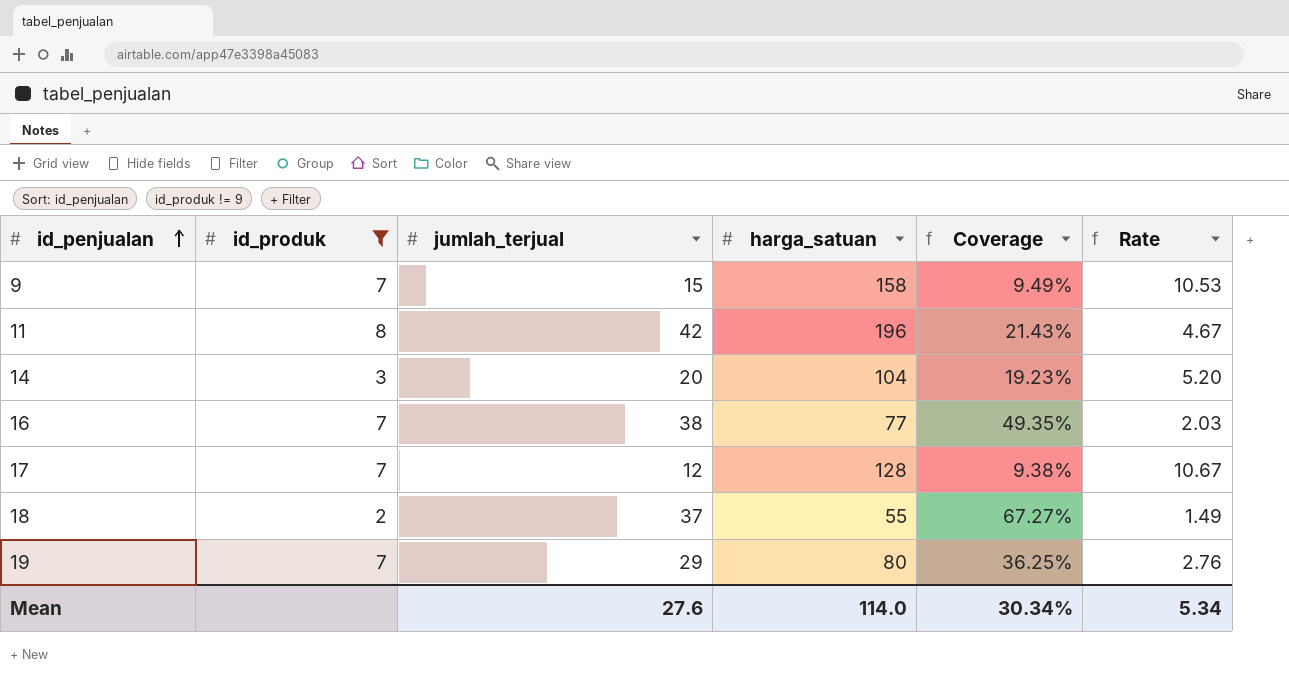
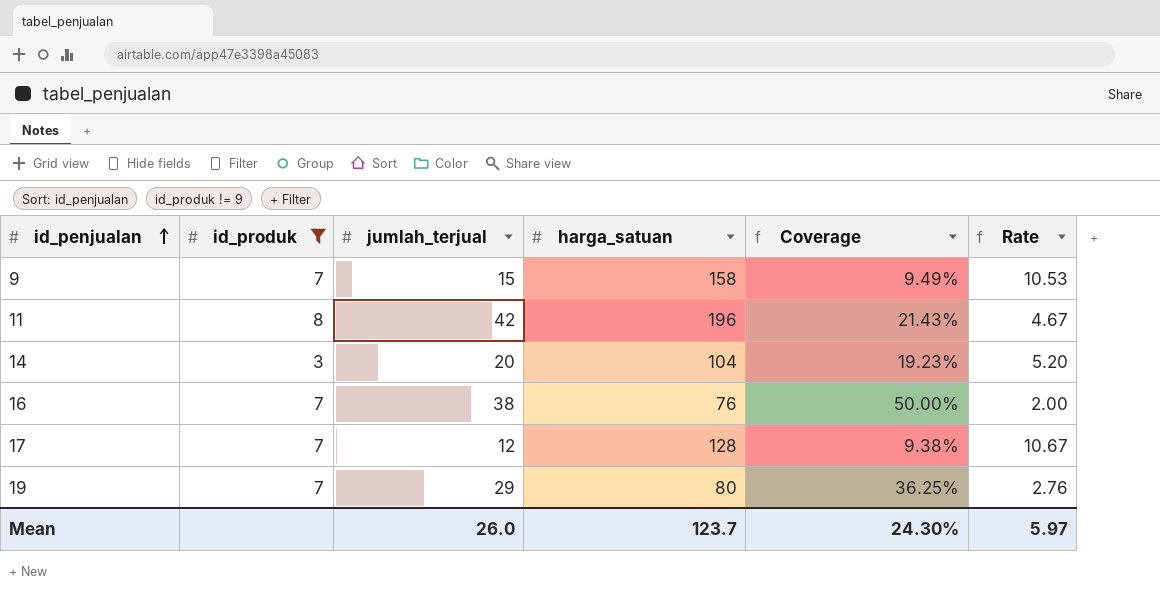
row 18: 2 | 37 | 55 | 67.27% | 1.49 -> none
16 | harga_satuan: 77 -> 76
16 | Coverage: 49.35% -> 50.00%
16 | Rate: 2.03 -> 2.00
Mean | jumlah_terjual: 27.6 -> 26.0
Mean | harga_satuan: 114.0 -> 123.7
Mean | Coverage: 30.34% -> 24.30%
Mean | Rate: 5.34 -> 5.97

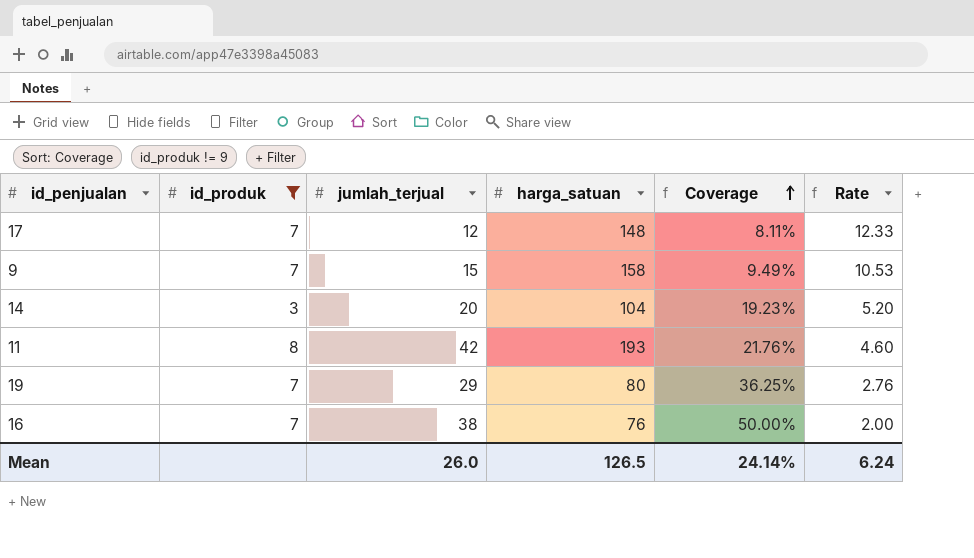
row order: id_penjualan ascending -> Coverage ascending
17 | harga_satuan: 128 -> 148
17 | Coverage: 9.38% -> 8.11%
17 | Rate: 10.67 -> 12.33
11 | harga_satuan: 196 -> 193
11 | Coverage: 21.43% -> 21.76%
11 | Rate: 4.67 -> 4.60
Mean | harga_satuan: 123.7 -> 126.5
Mean | Coverage: 24.30% -> 24.14%
Mean | Rate: 5.97 -> 6.24

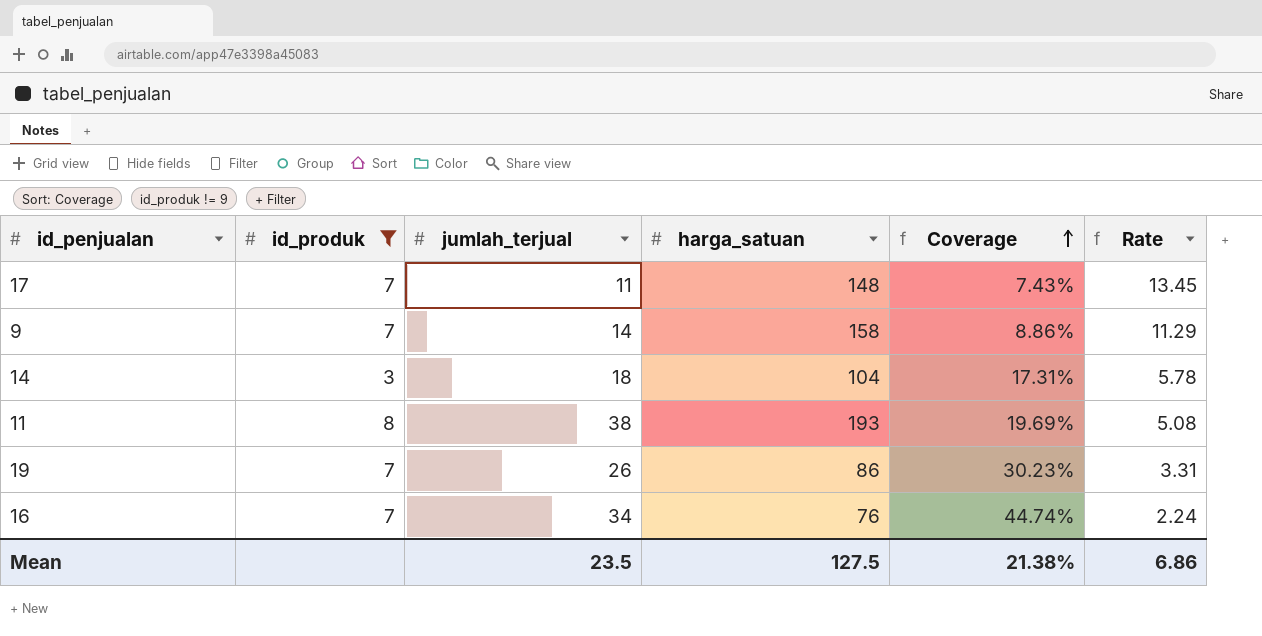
17 | jumlah_terjual: 12 -> 11
17 | Coverage: 8.11% -> 7.43%
17 | Rate: 12.33 -> 13.45
9 | jumlah_terjual: 15 -> 14
9 | Coverage: 9.49% -> 8.86%
9 | Rate: 10.53 -> 11.29
14 | jumlah_terjual: 20 -> 18
14 | Coverage: 19.23% -> 17.31%
14 | Rate: 5.20 -> 5.78
11 | jumlah_terjual: 42 -> 38
11 | Coverage: 21.76% -> 19.69%
11 | Rate: 4.60 -> 5.08
19 | jumlah_terjual: 29 -> 26
19 | harga_satuan: 80 -> 86
19 | Coverage: 36.25% -> 30.23%
19 | Rate: 2.76 -> 3.31
16 | jumlah_terjual: 38 -> 34
16 | Coverage: 50.00% -> 44.74%
16 | Rate: 2.00 -> 2.24
Mean | jumlah_terjual: 26.0 -> 23.5
Mean | harga_satuan: 126.5 -> 127.5
Mean | Coverage: 24.14% -> 21.38%
Mean | Rate: 6.24 -> 6.86

